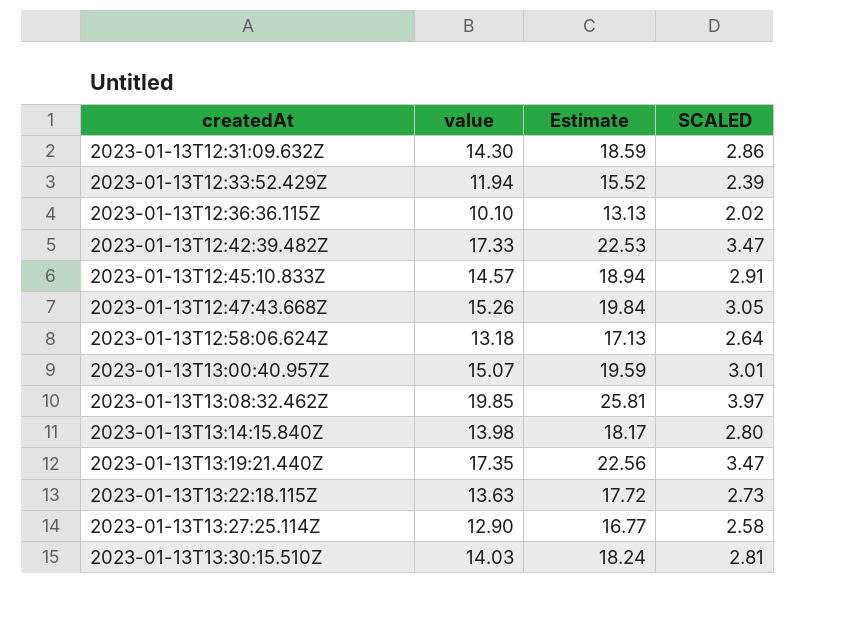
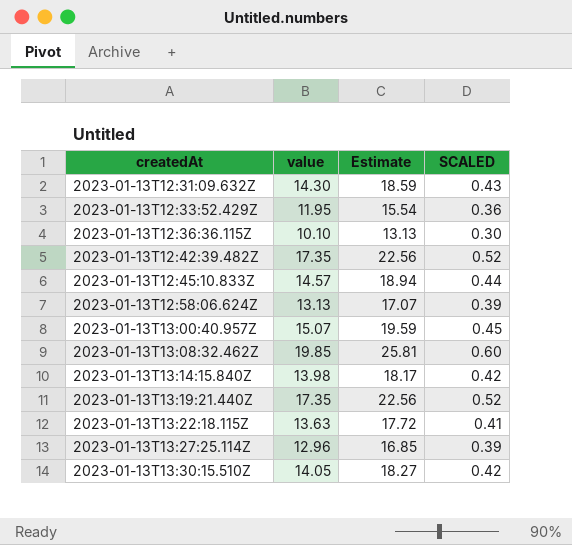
column SCALED | formula: [value] * 0.2 -> [value] * 0.03
row 2023-01-13T12:47:43.668Z: 15.26 | 19.84 | 3.05 -> none
2023-01-13T12:33:52.429Z | value: 11.94 -> 11.95
2023-01-13T12:33:52.429Z | Estimate: 15.52 -> 15.54
2023-01-13T12:42:39.482Z | value: 17.33 -> 17.35
2023-01-13T12:42:39.482Z | Estimate: 22.53 -> 22.56
2023-01-13T12:58:06.624Z | value: 13.18 -> 13.13
2023-01-13T12:58:06.624Z | Estimate: 17.13 -> 17.07
2023-01-13T13:27:25.114Z | value: 12.90 -> 12.96
2023-01-13T13:27:25.114Z | Estimate: 16.77 -> 16.85
2023-01-13T13:30:15.510Z | value: 14.03 -> 14.05
2023-01-13T13:30:15.510Z | Estimate: 18.24 -> 18.27

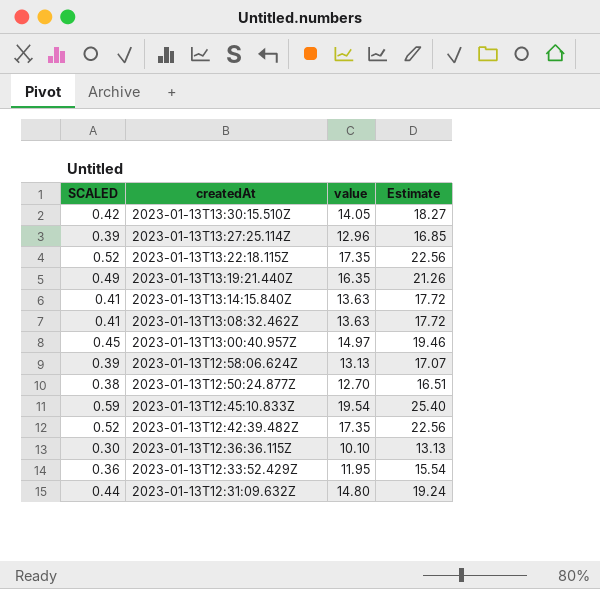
row order: createdAt ascending -> createdAt descending
column SCALED | position: 4 -> 1
2023-01-13T13:22:18.115Z | SCALED: 0.41 -> 0.52
2023-01-13T13:22:18.115Z | value: 13.63 -> 17.35
2023-01-13T13:22:18.115Z | Estimate: 17.72 -> 22.56
2023-01-13T13:19:21.440Z | SCALED: 0.52 -> 0.49
2023-01-13T13:19:21.440Z | value: 17.35 -> 16.35
2023-01-13T13:19:21.440Z | Estimate: 22.56 -> 21.26
2023-01-13T13:14:15.840Z | SCALED: 0.42 -> 0.41
2023-01-13T13:14:15.840Z | value: 13.98 -> 13.63
2023-01-13T13:14:15.840Z | Estimate: 18.17 -> 17.72
2023-01-13T13:08:32.462Z | SCALED: 0.60 -> 0.41
2023-01-13T13:08:32.462Z | value: 19.85 -> 13.63
2023-01-13T13:08:32.462Z | Estimate: 25.81 -> 17.72
2023-01-13T13:00:40.957Z | value: 15.07 -> 14.97
2023-01-13T13:00:40.957Z | Estimate: 19.59 -> 19.46
row 2023-01-13T12:50:24.877Z: none -> 0.38 | 12.70 | 16.51
2023-01-13T12:45:10.833Z | SCALED: 0.44 -> 0.59
2023-01-13T12:45:10.833Z | value: 14.57 -> 19.54
2023-01-13T12:45:10.833Z | Estimate: 18.94 -> 25.40
2023-01-13T12:31:09.632Z | SCALED: 0.43 -> 0.44
2023-01-13T12:31:09.632Z | value: 14.30 -> 14.80
2023-01-13T12:31:09.632Z | Estimate: 18.59 -> 19.24

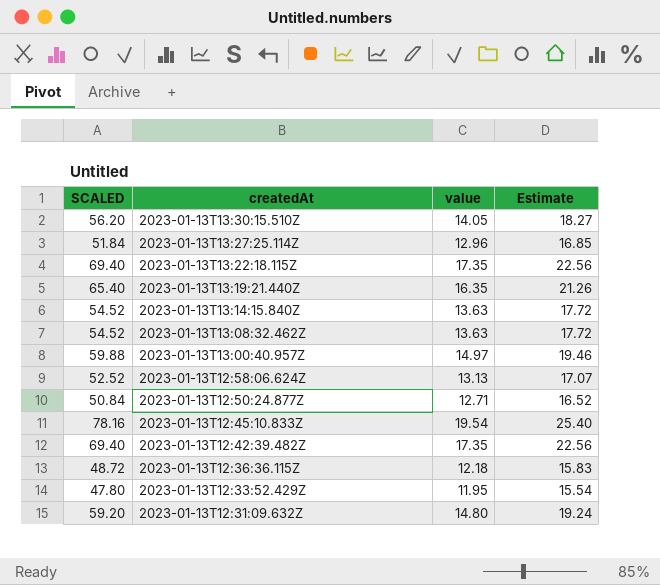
column SCALED | formula: [value] * 0.03 -> [value] * 4
2023-01-13T12:50:24.877Z | value: 12.70 -> 12.71
2023-01-13T12:50:24.877Z | Estimate: 16.51 -> 16.52
2023-01-13T12:36:36.115Z | value: 10.10 -> 12.18
2023-01-13T12:36:36.115Z | Estimate: 13.13 -> 15.83

